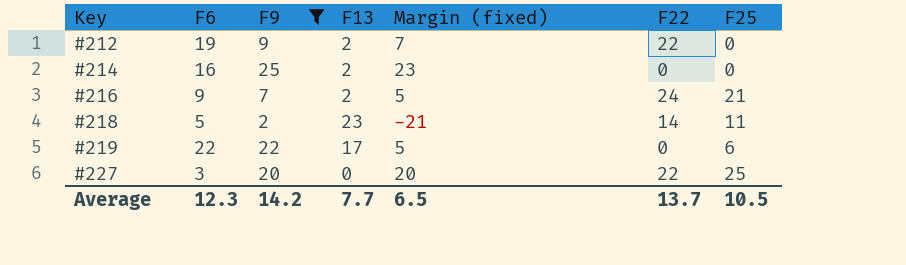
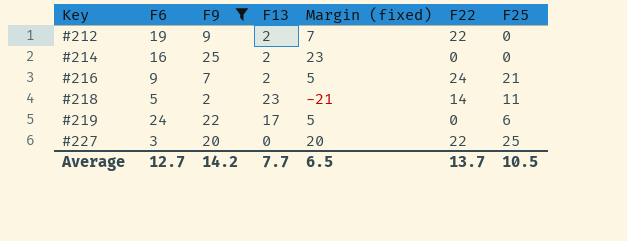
#219 | F6: 22 -> 24
Average | F6: 12.3 -> 12.7

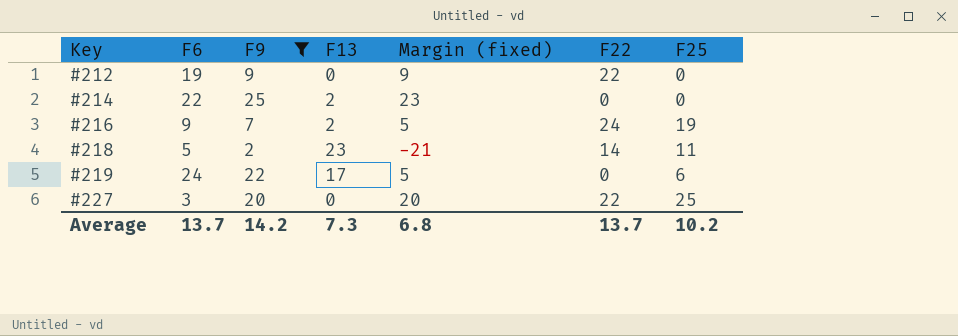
#212 | F13: 2 -> 0
#212 | Margin (fixed): 7 -> 9
#214 | F6: 16 -> 22
#216 | F25: 21 -> 19
Average | F6: 12.7 -> 13.7
Average | F13: 7.7 -> 7.3
Average | Margin (fixed): 6.5 -> 6.8
Average | F25: 10.5 -> 10.2

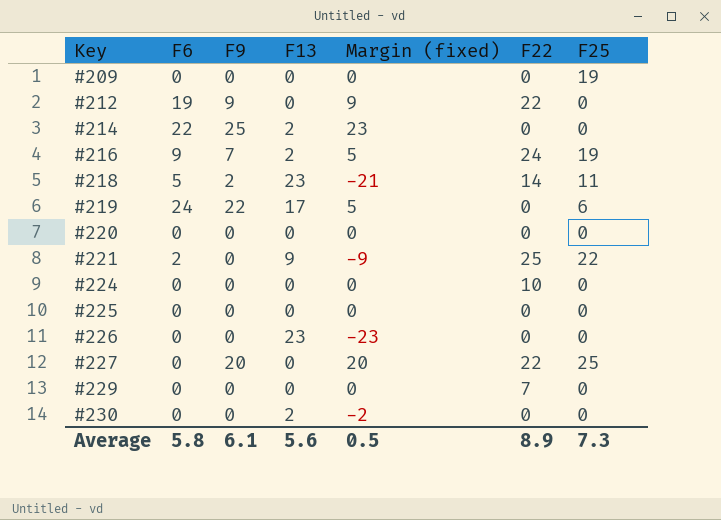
filter: F9 != 0 -> none
#227 | F6: 3 -> 0
Average | F6: 13.7 -> 5.8
Average | F9: 14.2 -> 6.1
Average | F13: 7.3 -> 5.6
Average | Margin (fixed): 6.8 -> 0.5
Average | F22: 13.7 -> 8.9
Average | F25: 10.2 -> 7.3

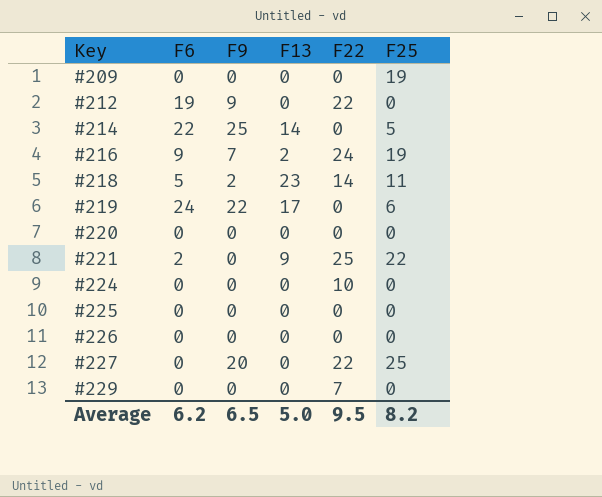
column Margin (fixed) | formula: [F9] - [F13] -> none
row #230: 0 | 0 | 2 | -2 | 0 | 0 -> none
#214 | F13: 2 -> 14
#214 | F25: 0 -> 5
#226 | F13: 23 -> 0
Average | F6: 5.8 -> 6.2
Average | F9: 6.1 -> 6.5
Average | F13: 5.6 -> 5.0
Average | F22: 8.9 -> 9.5
Average | F25: 7.3 -> 8.2

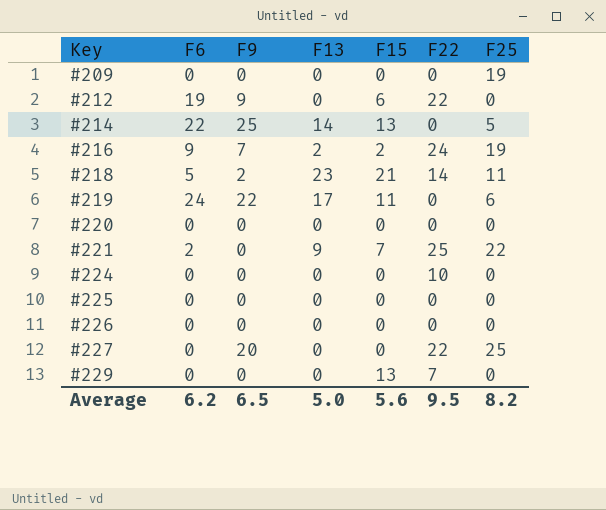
column F15 | position: none -> 5

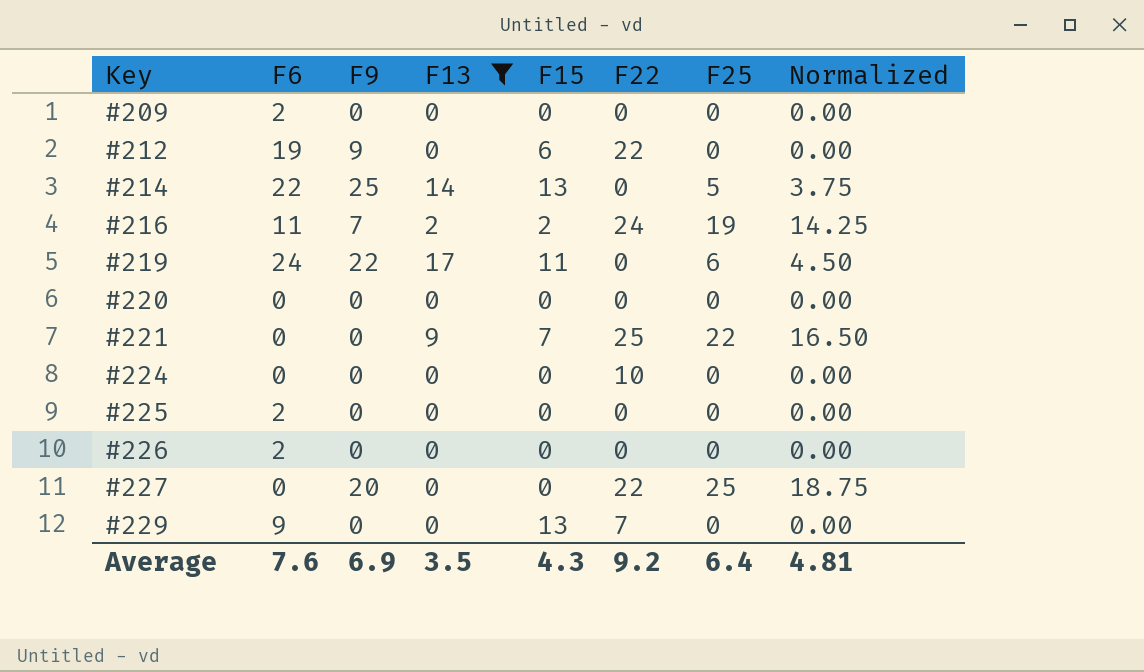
filter: none -> F13 != 23
column Normalized | formula: none -> [F25] * 0.75
#209 | F6: 0 -> 2
#209 | F25: 19 -> 0
#216 | F6: 9 -> 11
#221 | F6: 2 -> 0
#225 | F6: 0 -> 2
#226 | F6: 0 -> 2
#229 | F6: 0 -> 9
Average | F6: 6.2 -> 7.6
Average | F9: 6.5 -> 6.9
Average | F13: 5.0 -> 3.5
Average | F15: 5.6 -> 4.3
Average | F22: 9.5 -> 9.2
Average | F25: 8.2 -> 6.4

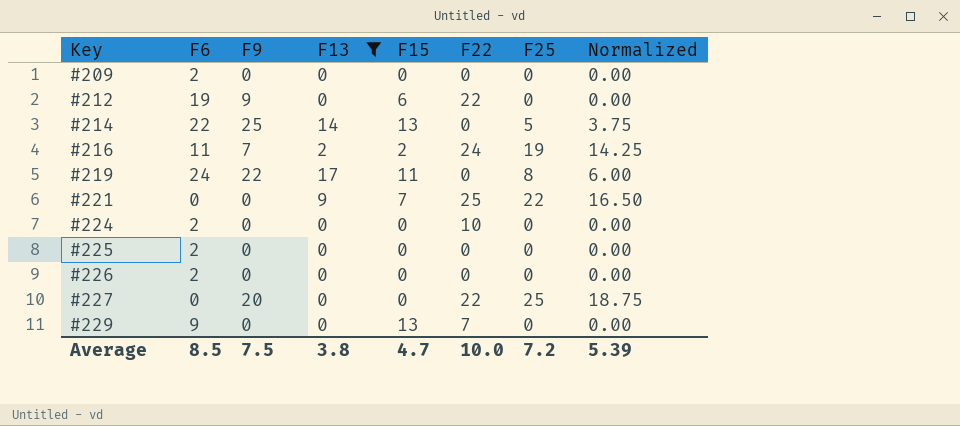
row #220: 0 | 0 | 0 | 0 | 0 | 0 | 0.00 -> none
#219 | F25: 6 -> 8
#219 | Normalized: 4.50 -> 6.00
#224 | F6: 0 -> 2
Average | F6: 7.6 -> 8.5
Average | F9: 6.9 -> 7.5
Average | F13: 3.5 -> 3.8
Average | F15: 4.3 -> 4.7
Average | F22: 9.2 -> 10.0
Average | F25: 6.4 -> 7.2
Average | Normalized: 4.81 -> 5.39

